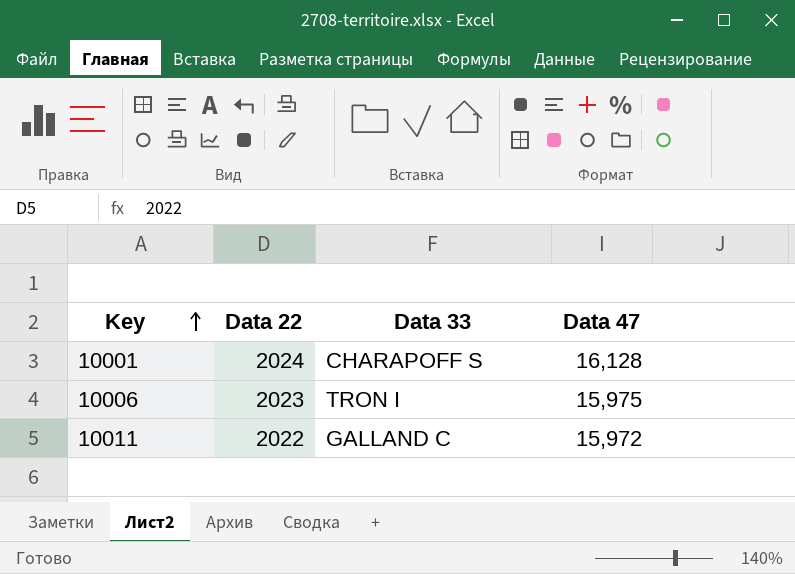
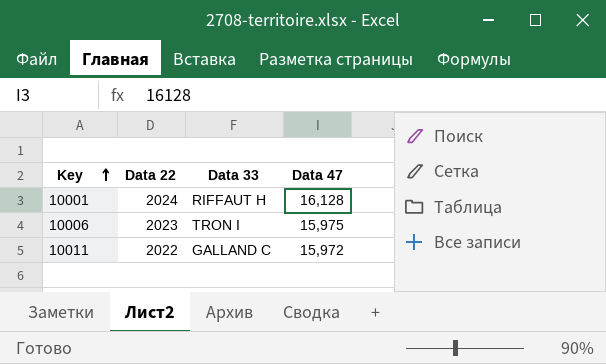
10001 | Data 33: CHARAPOFF S -> RIFFAUT H

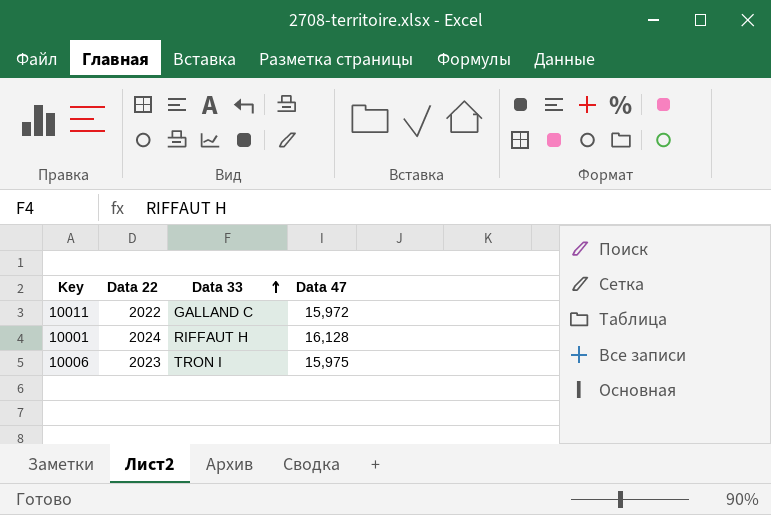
row order: Key ascending -> Data 33 ascending

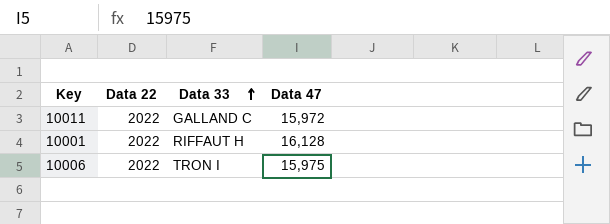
10001 | Data 22: 2024 -> 2022
10006 | Data 22: 2023 -> 2022

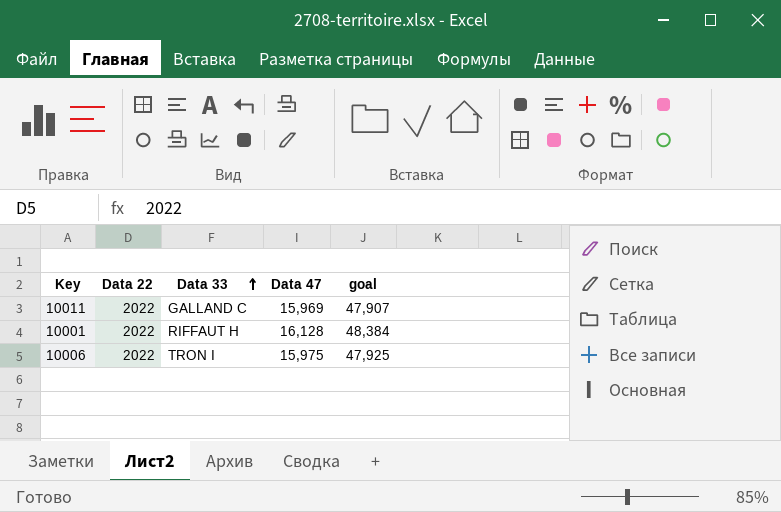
column goal | formula: none -> [Data 47] * 3
10011 | Data 47: 15,972 -> 15,969

